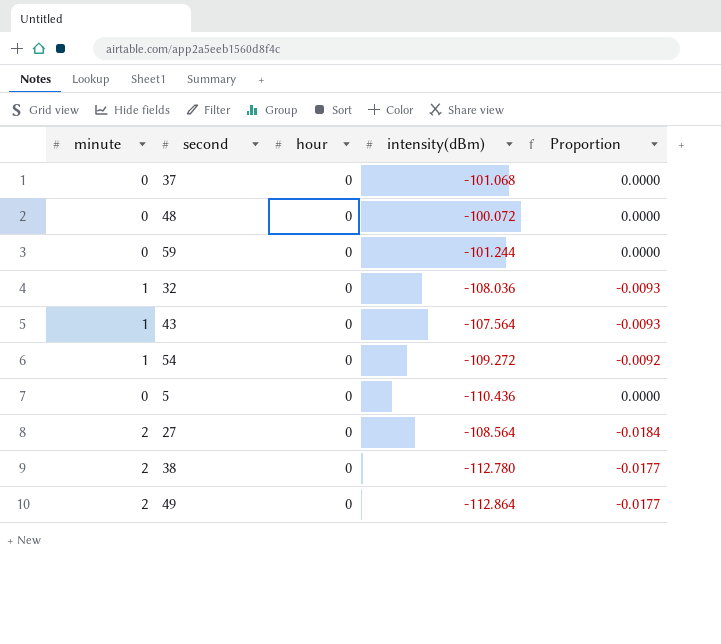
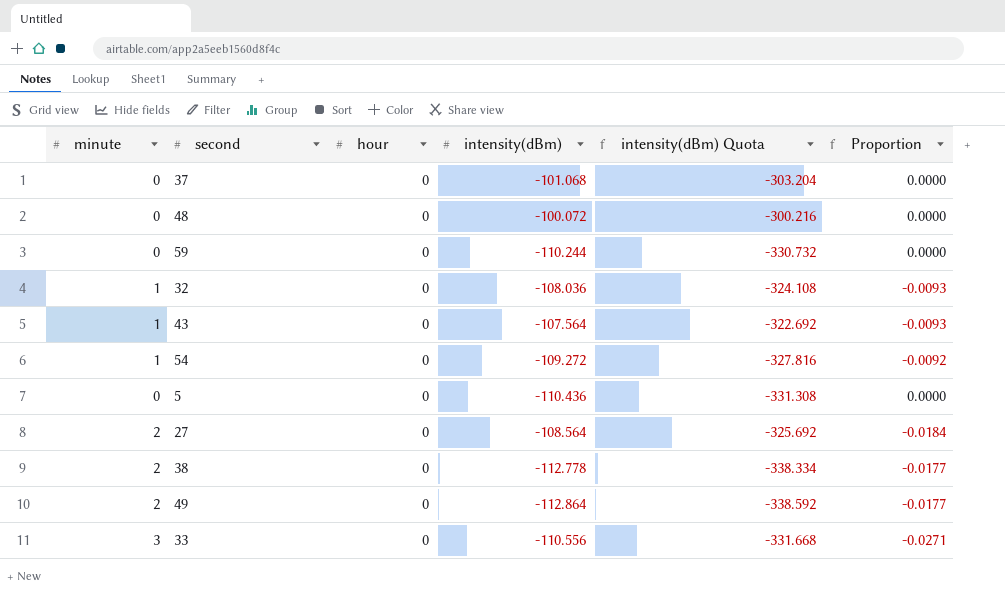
column intensity(dBm) Quota | formula: none -> [intensity(dBm)] * 3
59 | intensity(dBm): -101.244 -> -110.244
38 | intensity(dBm): -112.780 -> -112.778
row 33: none -> 3 | 0 | -110.556 | -331.668 | -0.0271

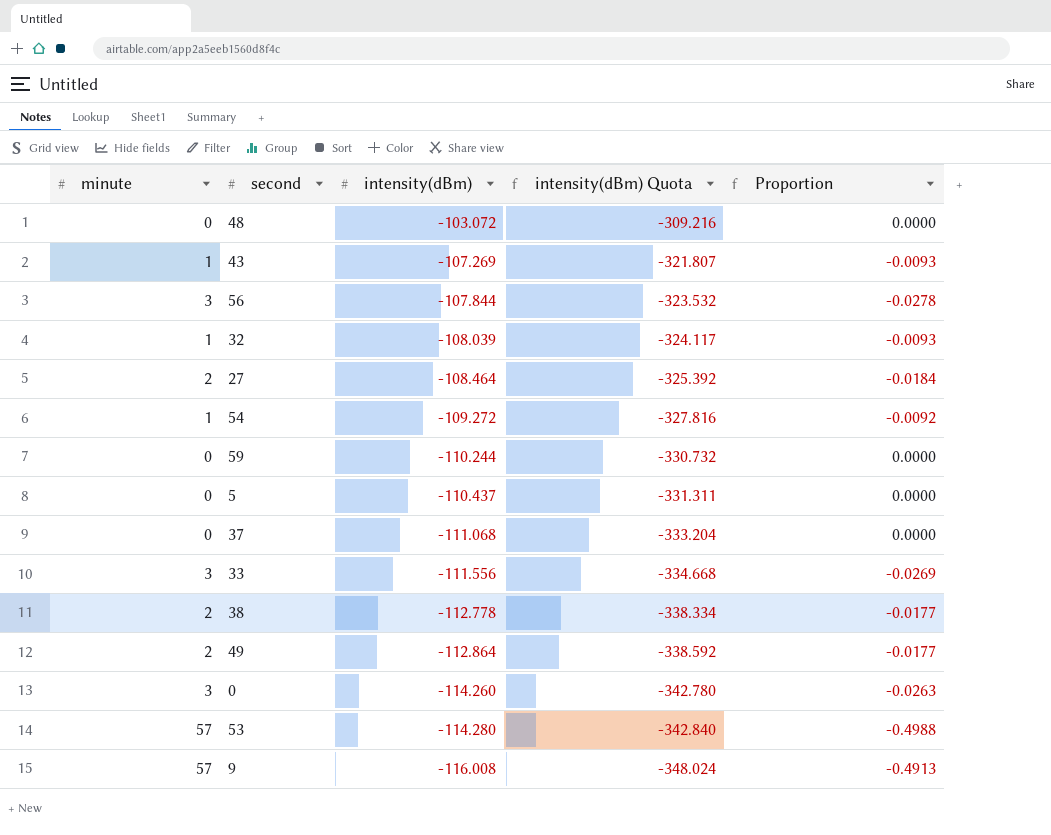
row order: none -> intensity(dBm) descending
column hour | position: 3 -> none
48 | intensity(dBm): -100.072 -> -103.072
48 | intensity(dBm) Quota: -300.216 -> -309.216
43 | intensity(dBm): -107.564 -> -107.269
43 | intensity(dBm) Quota: -322.692 -> -321.807
row 56: none -> 3 | -107.844 | -323.532 | -0.0278
32 | intensity(dBm): -108.036 -> -108.039
32 | intensity(dBm) Quota: -324.108 -> -324.117
27 | intensity(dBm): -108.564 -> -108.464
27 | intensity(dBm) Quota: -325.692 -> -325.392
5 | intensity(dBm): -110.436 -> -110.437
5 | intensity(dBm) Quota: -331.308 -> -331.311
37 | intensity(dBm): -101.068 -> -111.068
37 | intensity(dBm) Quota: -303.204 -> -333.204
33 | intensity(dBm): -110.556 -> -111.556
33 | intensity(dBm) Quota: -331.668 -> -334.668
33 | Proportion: -0.0271 -> -0.0269
row 0: none -> 3 | -114.260 | -342.780 | -0.0263
row 53: none -> 57 | -114.280 | -342.840 | -0.4988
row 9: none -> 57 | -116.008 | -348.024 | -0.4913

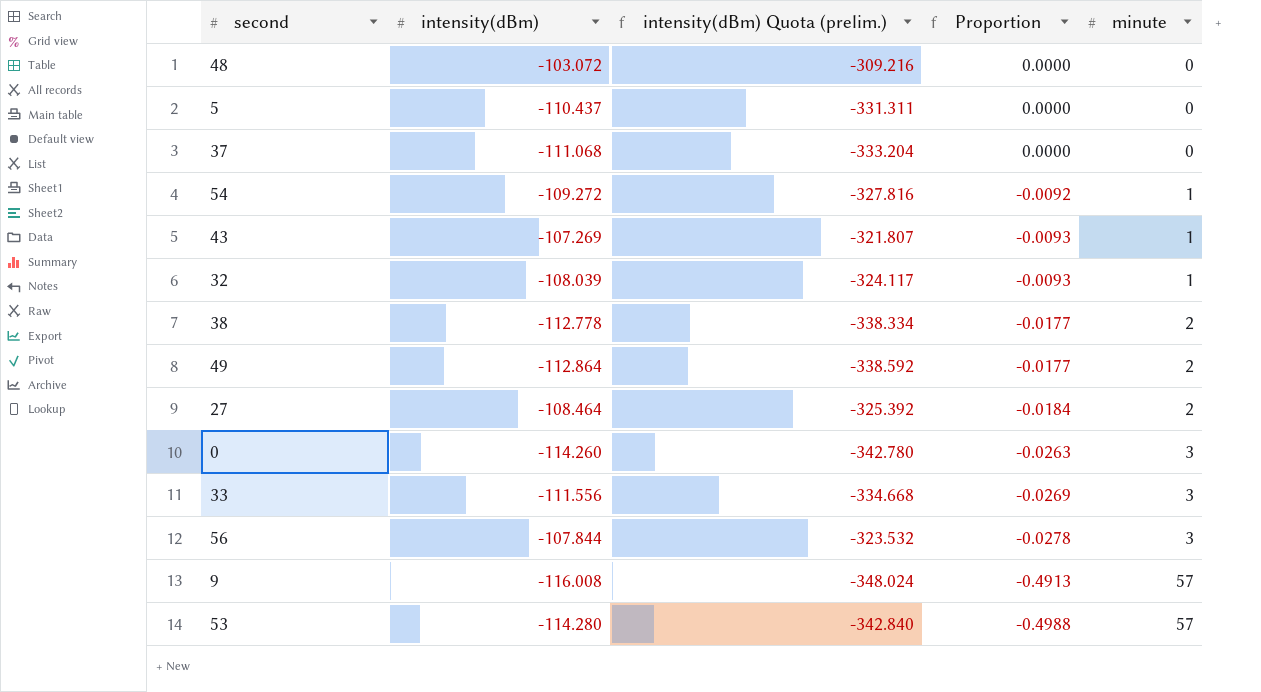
row order: intensity(dBm) descending -> Proportion descending
column name: intensity(dBm) Quota -> intensity(dBm) Quota (prelim.)
column minute | position: 1 -> 5
row 59: 0 | -110.244 | -330.732 | 0.0000 -> none

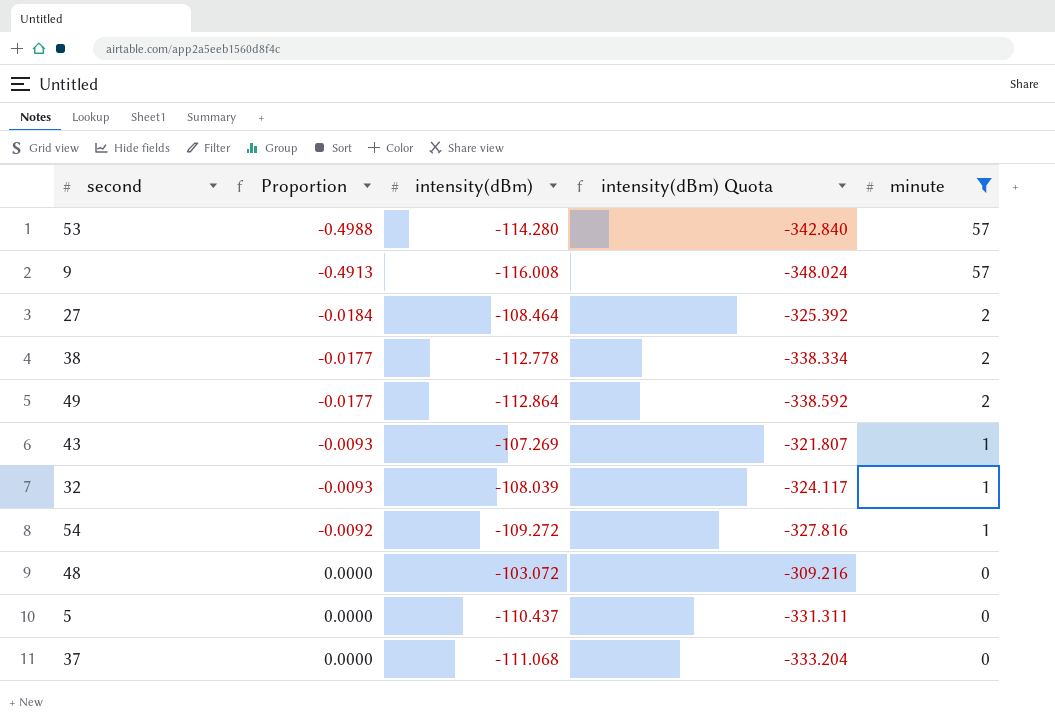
filter: none -> minute != 3
row order: Proportion descending -> Proportion ascending
column Proportion | position: 4 -> 2
column name: intensity(dBm) Quota (prelim.) -> intensity(dBm) Quota

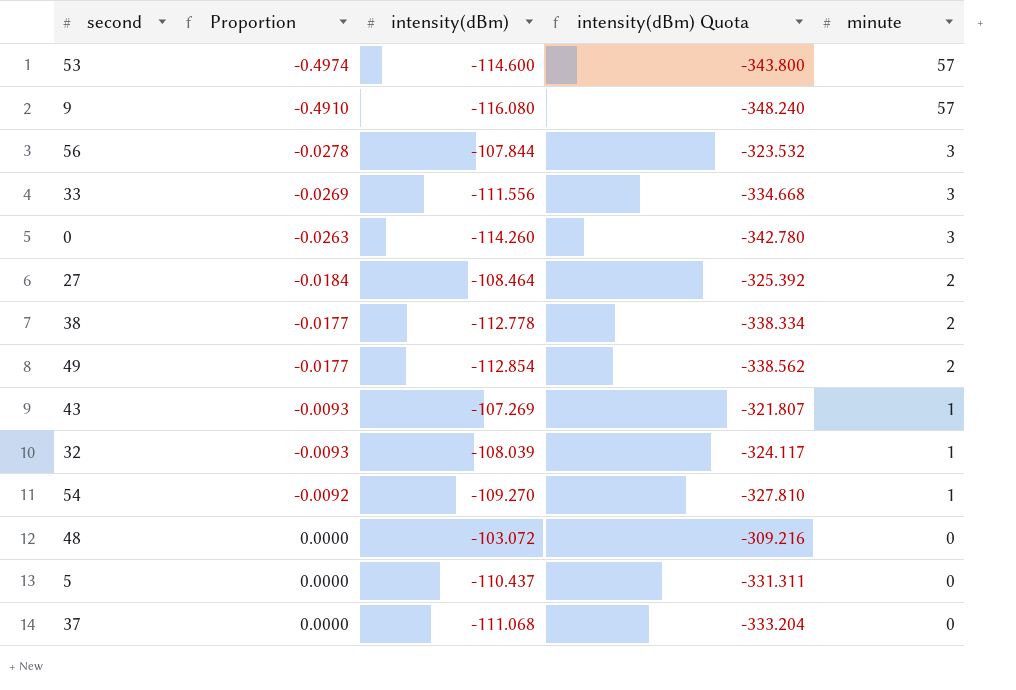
filter: minute != 3 -> none
53 | Proportion: -0.4988 -> -0.4974
53 | intensity(dBm): -114.280 -> -114.600
53 | intensity(dBm) Quota: -342.840 -> -343.800
9 | Proportion: -0.4913 -> -0.4910
9 | intensity(dBm): -116.008 -> -116.080
9 | intensity(dBm) Quota: -348.024 -> -348.240
49 | intensity(dBm): -112.864 -> -112.854
49 | intensity(dBm) Quota: -338.592 -> -338.562
54 | intensity(dBm): -109.272 -> -109.270
54 | intensity(dBm) Quota: -327.816 -> -327.810

